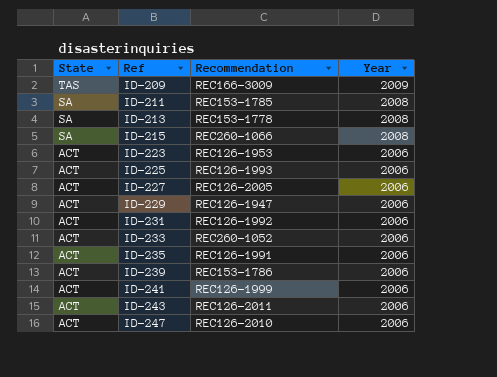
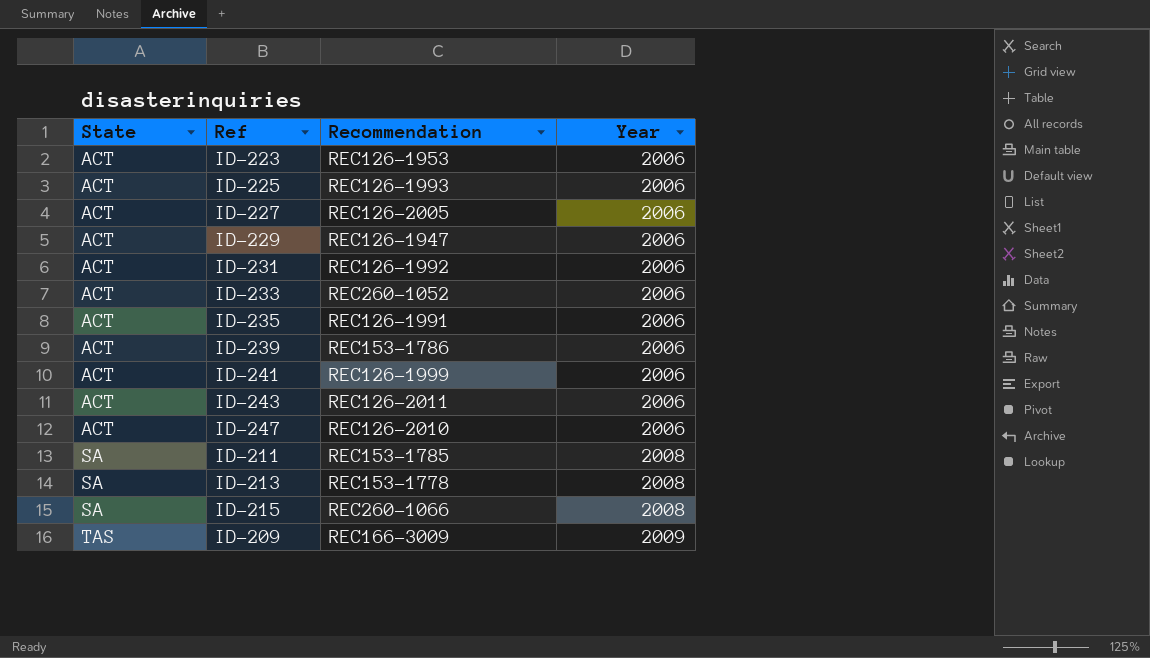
row order: State descending -> State ascending

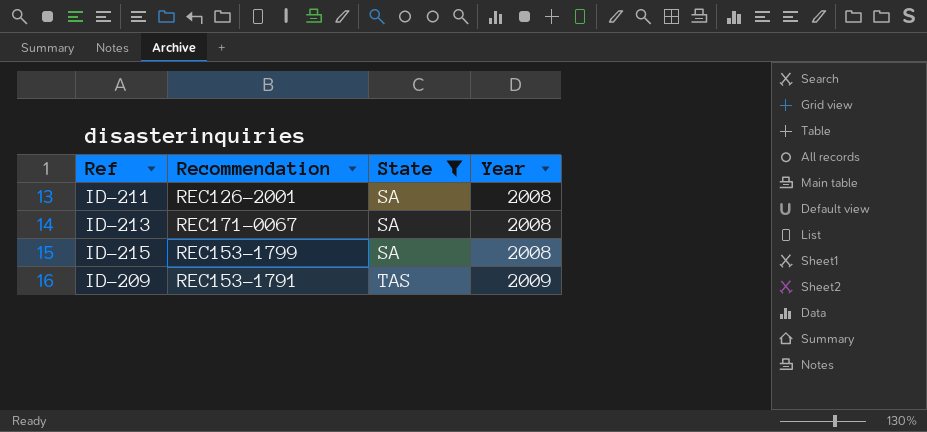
filter: none -> State != ACT
column State | position: 1 -> 3
ID-211 | Recommendation: REC153-1785 -> REC126-2001
ID-213 | Recommendation: REC153-1778 -> REC171-0067
ID-215 | Recommendation: REC260-1066 -> REC153-1799
ID-209 | Recommendation: REC166-3009 -> REC153-1791

